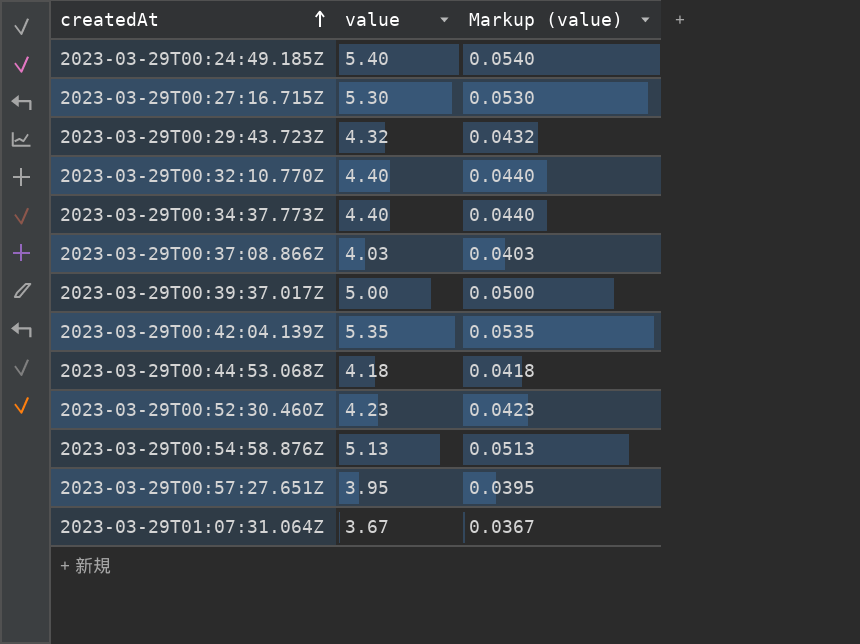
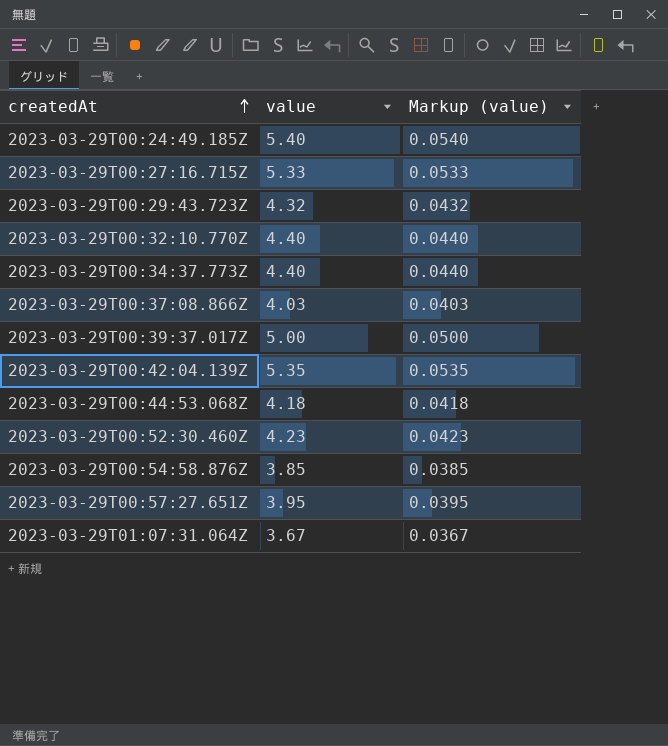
2023-03-29T00:27:16.715Z | value: 5.30 -> 5.33
2023-03-29T00:27:16.715Z | Markup (value): 0.0530 -> 0.0533
2023-03-29T00:54:58.876Z | value: 5.13 -> 3.85
2023-03-29T00:54:58.876Z | Markup (value): 0.0513 -> 0.0385

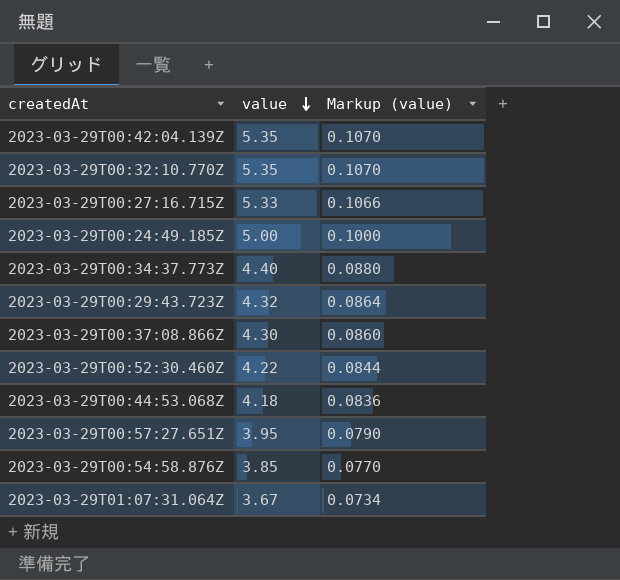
row order: createdAt ascending -> value descending
column Markup (value) | formula: [value] * 0.01 -> [value] * 0.02
row 2023-03-29T00:39:37.017Z: 5.00 | 0.0500 -> none
2023-03-29T00:32:10.770Z | value: 4.40 -> 5.35
2023-03-29T00:24:49.185Z | value: 5.40 -> 5.00
2023-03-29T00:37:08.866Z | value: 4.03 -> 4.30
2023-03-29T00:52:30.460Z | value: 4.23 -> 4.22

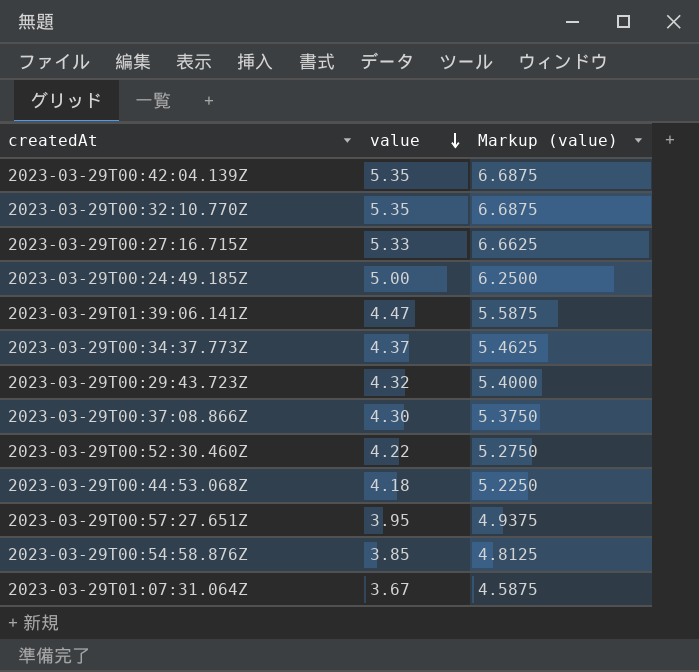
column Markup (value) | formula: [value] * 0.02 -> [value] * 1.25
row 2023-03-29T01:39:06.141Z: none -> 4.47 | 5.5875
2023-03-29T00:34:37.773Z | value: 4.40 -> 4.37

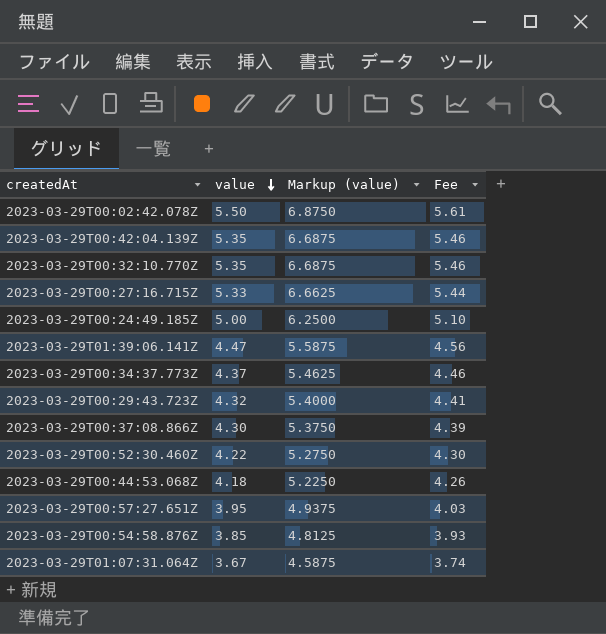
column Fee | formula: none -> [value] * 1.02
row 2023-03-29T00:02:42.078Z: none -> 5.50 | 6.8750 | 5.61

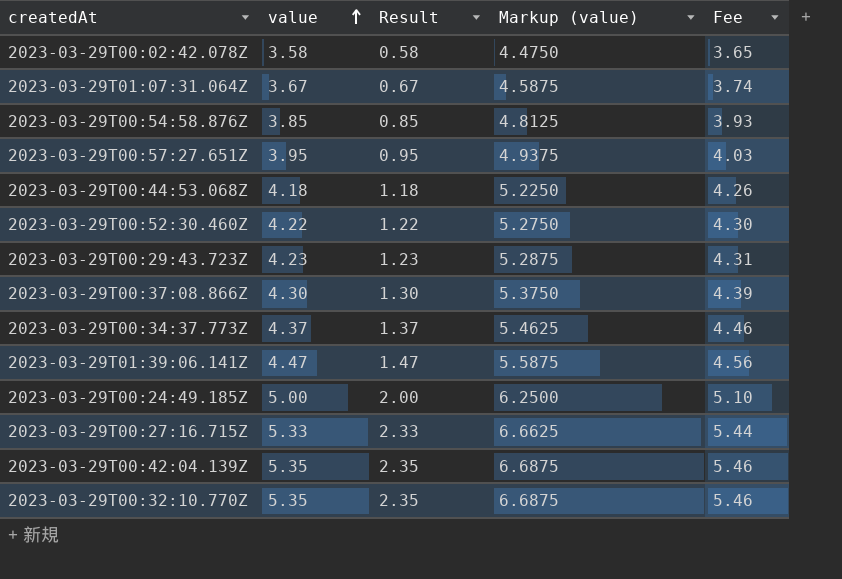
row order: value descending -> value ascending
column Result | formula: none -> [value] - 3
2023-03-29T00:02:42.078Z | value: 5.50 -> 3.58
2023-03-29T00:02:42.078Z | Markup (value): 6.8750 -> 4.4750
2023-03-29T00:02:42.078Z | Fee: 5.61 -> 3.65
2023-03-29T00:29:43.723Z | value: 4.32 -> 4.23
2023-03-29T00:29:43.723Z | Markup (value): 5.4000 -> 5.2875
2023-03-29T00:29:43.723Z | Fee: 4.41 -> 4.31

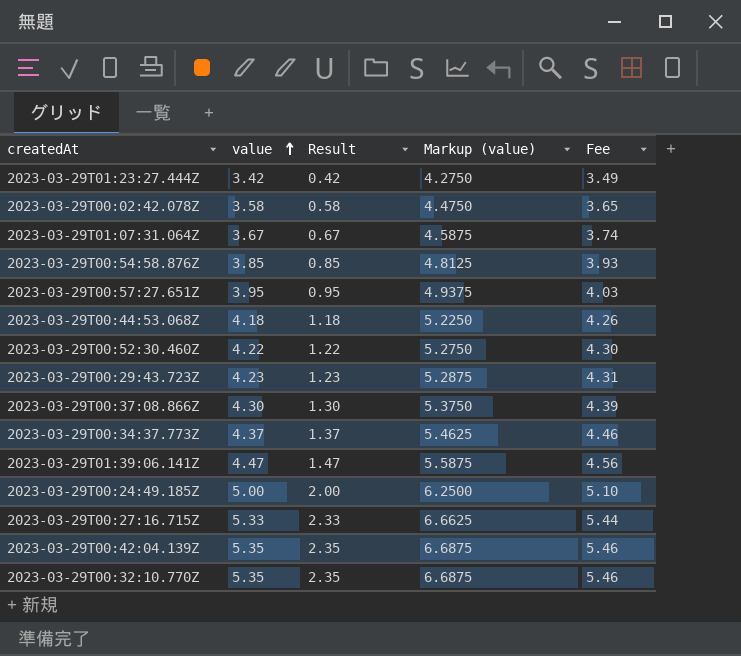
row 2023-03-29T01:23:27.444Z: none -> 3.42 | 0.42 | 4.2750 | 3.49

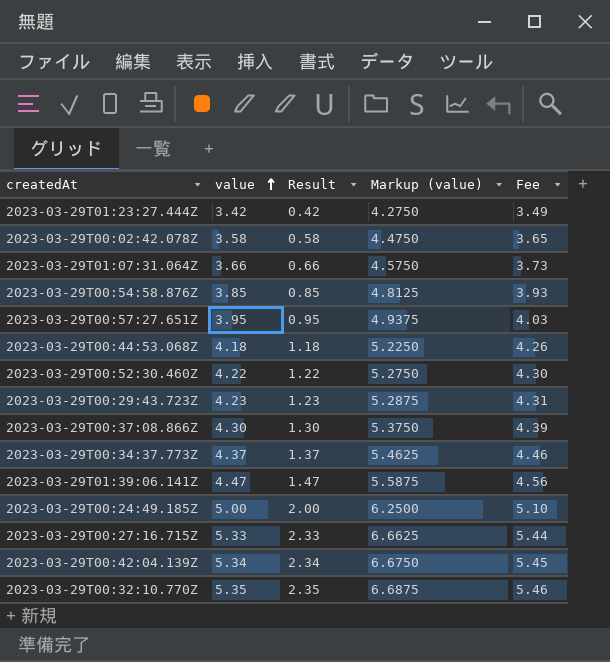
2023-03-29T01:07:31.064Z | value: 3.67 -> 3.66
2023-03-29T01:07:31.064Z | Result: 0.67 -> 0.66
2023-03-29T01:07:31.064Z | Markup (value): 4.5875 -> 4.5750
2023-03-29T01:07:31.064Z | Fee: 3.74 -> 3.73
2023-03-29T00:42:04.139Z | value: 5.35 -> 5.34
2023-03-29T00:42:04.139Z | Result: 2.35 -> 2.34
2023-03-29T00:42:04.139Z | Markup (value): 6.6875 -> 6.6750
2023-03-29T00:42:04.139Z | Fee: 5.46 -> 5.45

